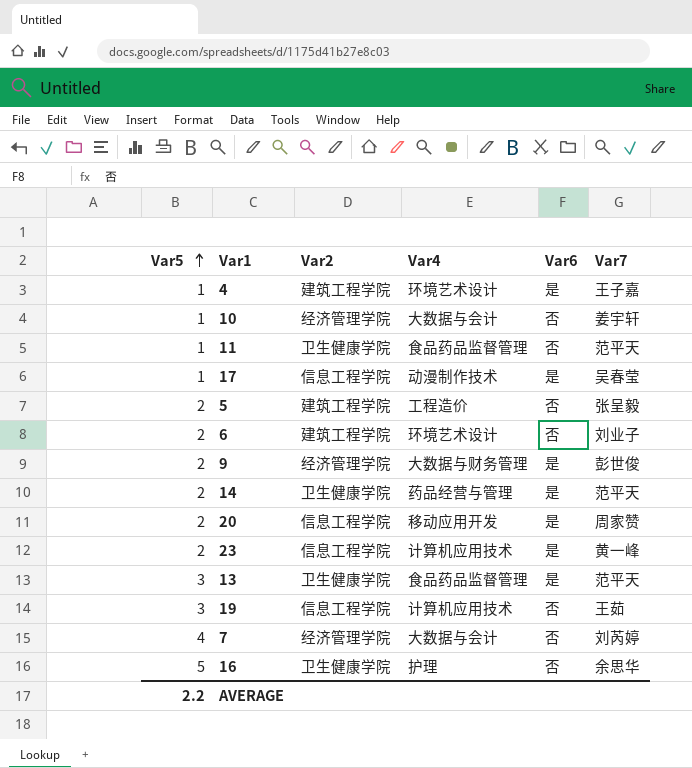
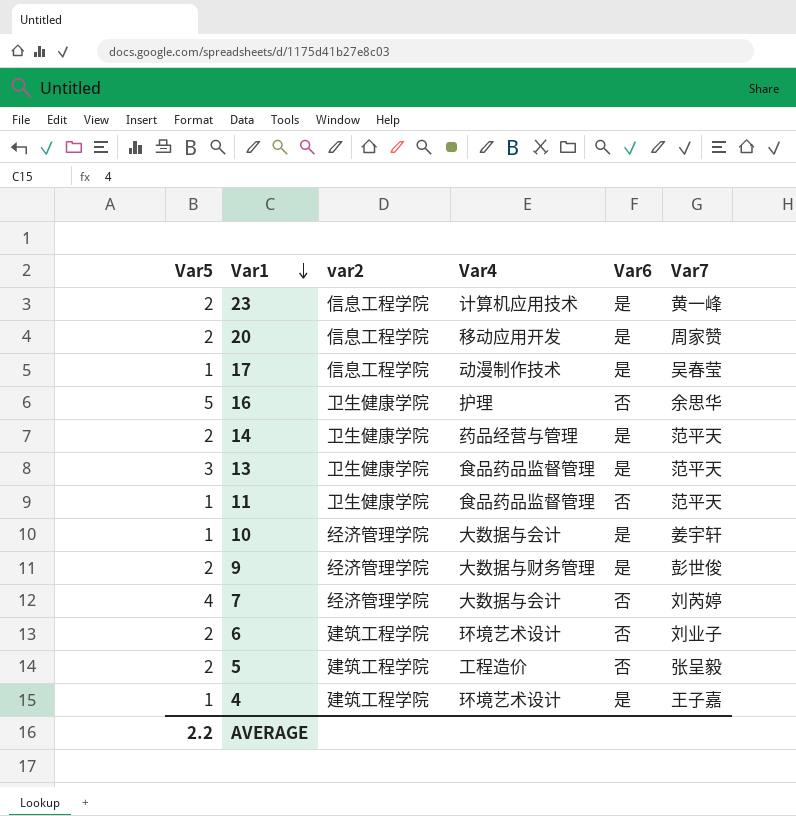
row order: Var5 ascending -> Var1 descending
column name: Var2 -> var2
row 19: 3 | 信息工程学院 | 计算机应用技术 | 否 | 王茹 -> none
10 | Var6: 否 -> 是

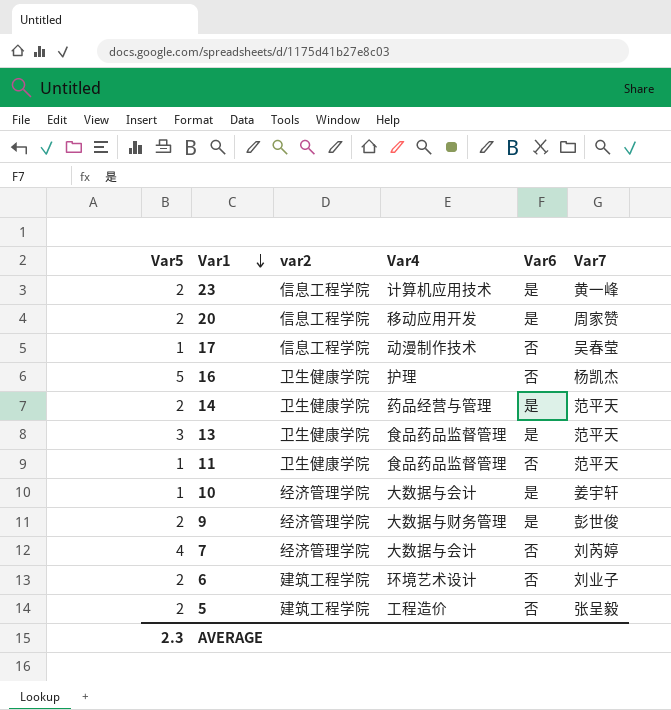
row 4: 1 | 建筑工程学院 | 环境艺术设计 | 是 | 王子嘉 -> none
17 | Var6: 是 -> 否
16 | Var7: 余思华 -> 杨凯杰
AVERAGE | Var5: 2.2 -> 2.3

